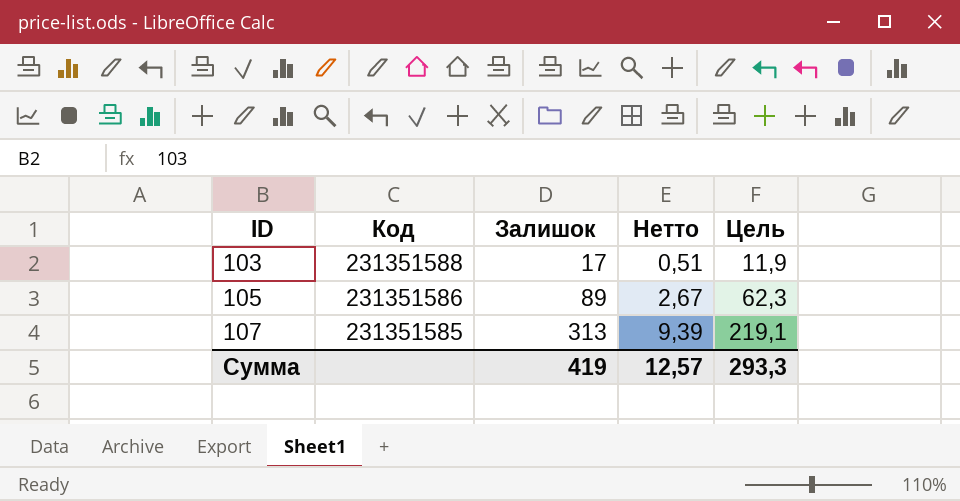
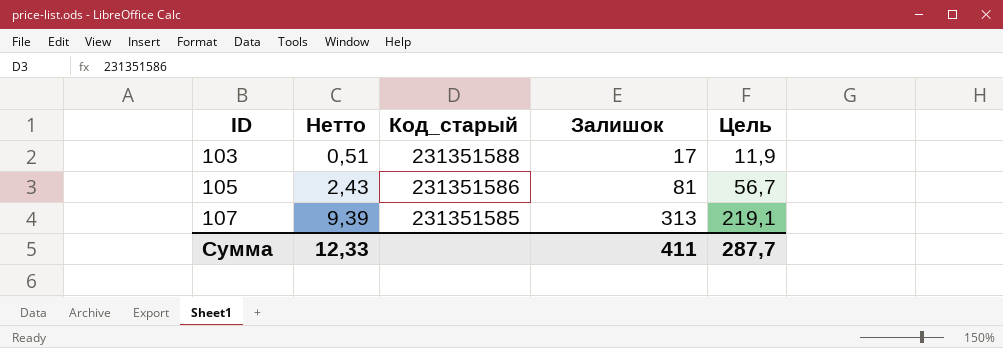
column Нетто | position: 4 -> 2
column name: Код -> Код_старый
105 | Нетто: 2,67 -> 2,43
105 | Залишок: 89 -> 81
105 | Цель: 62,3 -> 56,7
Сумма | Нетто: 12,57 -> 12,33
Сумма | Залишок: 419 -> 411
Сумма | Цель: 293,3 -> 287,7

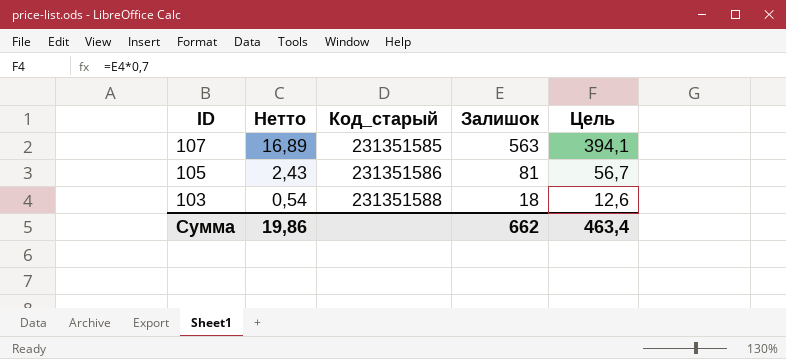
row order: ID ascending -> ID descending
107 | Нетто: 9,39 -> 16,89
107 | Залишок: 313 -> 563
107 | Цель: 219,1 -> 394,1
103 | Нетто: 0,51 -> 0,54
103 | Залишок: 17 -> 18
103 | Цель: 11,9 -> 12,6
Сумма | Нетто: 12,33 -> 19,86
Сумма | Залишок: 411 -> 662
Сумма | Цель: 287,7 -> 463,4

